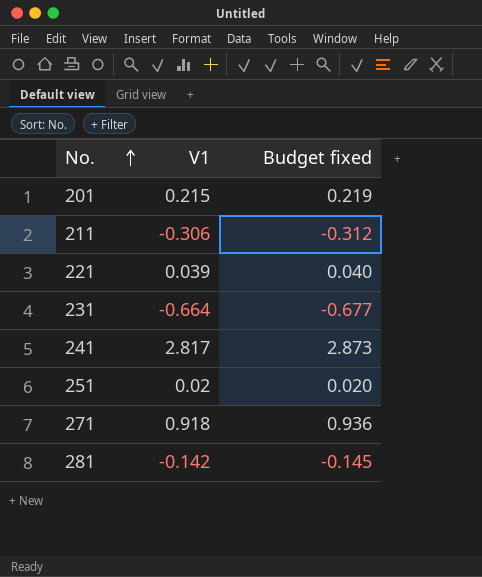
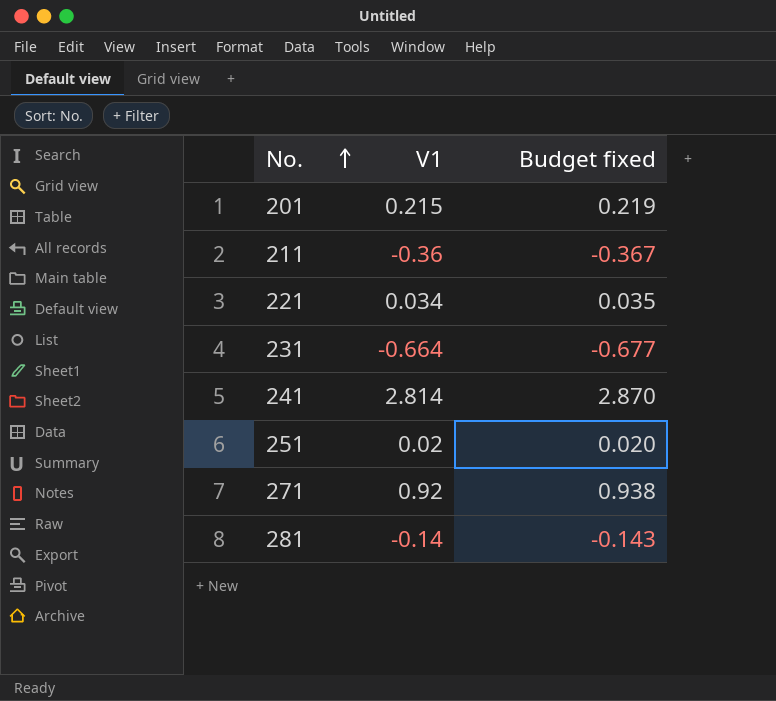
211 | V1: -0.306 -> -0.36
211 | Budget fixed: -0.312 -> -0.367
221 | V1: 0.039 -> 0.034
221 | Budget fixed: 0.040 -> 0.035
241 | V1: 2.817 -> 2.814
241 | Budget fixed: 2.873 -> 2.870
271 | V1: 0.918 -> 0.92
271 | Budget fixed: 0.936 -> 0.938
281 | V1: -0.142 -> -0.14
281 | Budget fixed: -0.145 -> -0.143

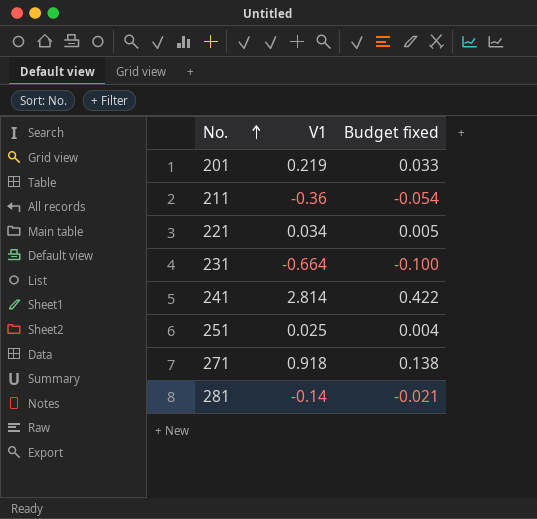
column Budget fixed | formula: [V1] * 1.02 -> [V1] * 0.15
201 | V1: 0.215 -> 0.219
251 | V1: 0.02 -> 0.025
271 | V1: 0.92 -> 0.918

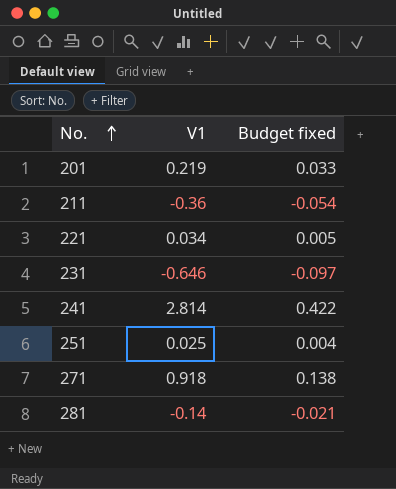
231 | V1: -0.664 -> -0.646
231 | Budget fixed: -0.100 -> -0.097

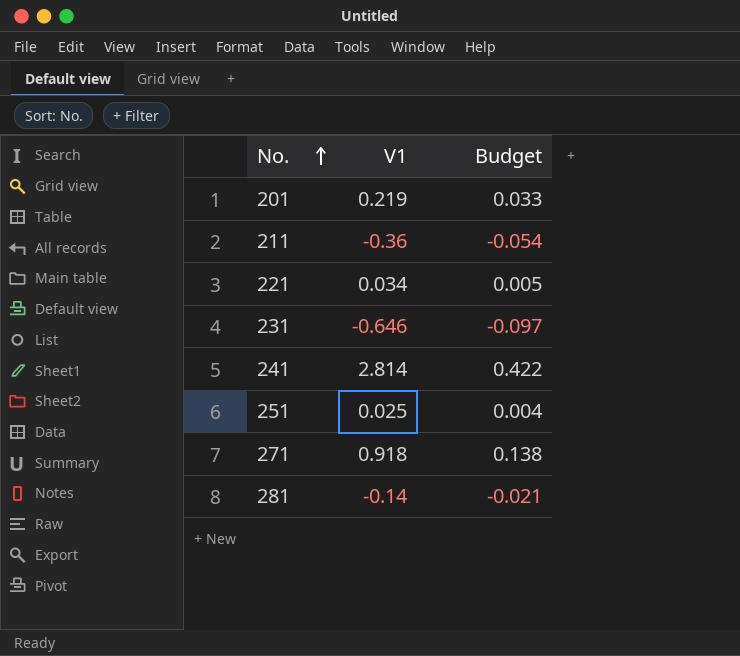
column name: Budget fixed -> Budget

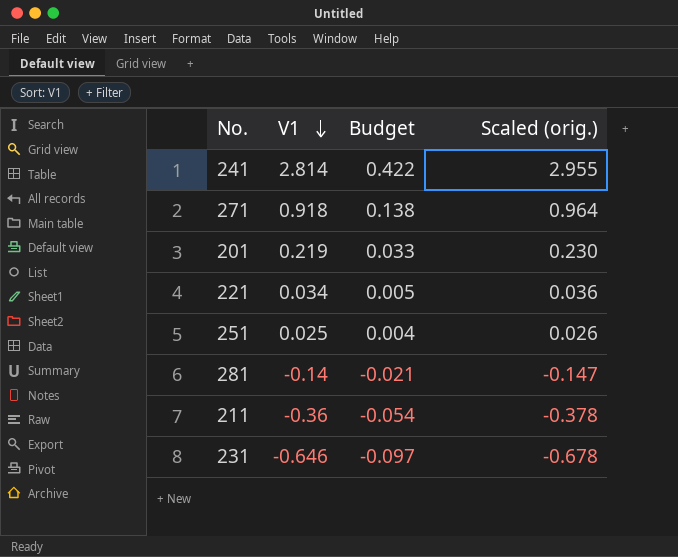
row order: No. ascending -> V1 descending
column Scaled (orig.) | formula: none -> [V1] * 1.05

